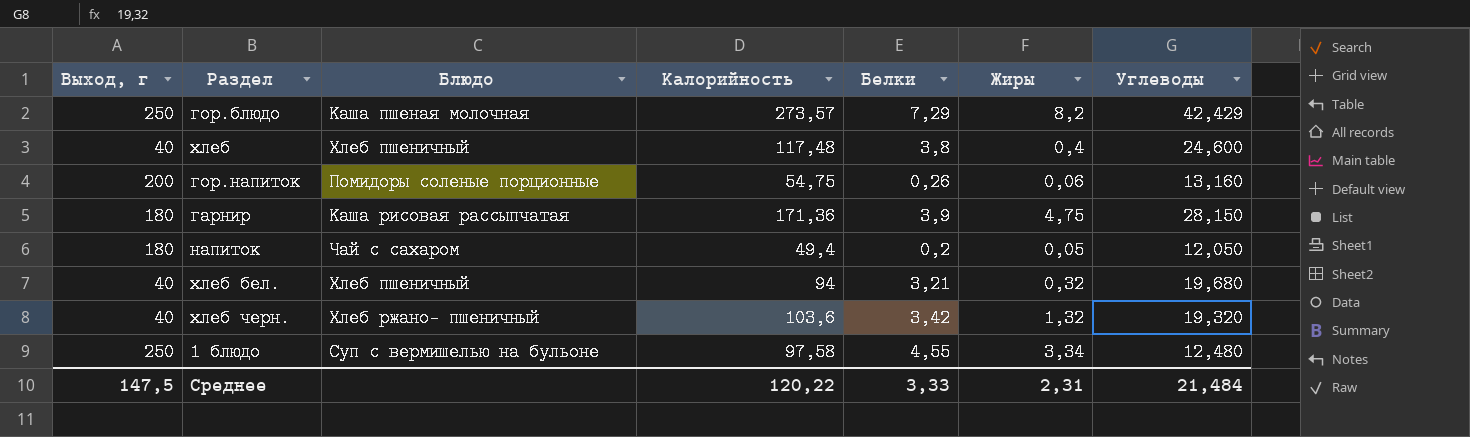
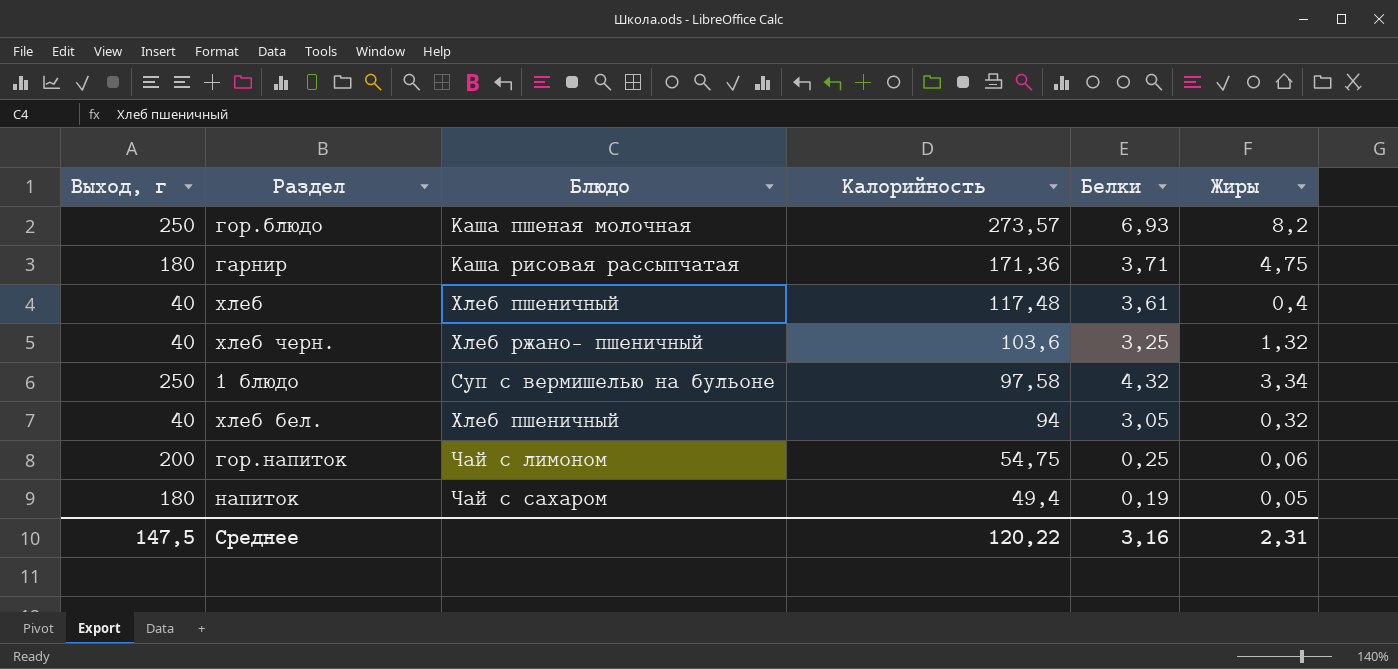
row order: none -> Калорийность descending
column Углеводы | position: 7 -> none
гор.блюдо | Белки: 7,29 -> 6,93
гарнир | Белки: 3,9 -> 3,71
хлеб | Белки: 3,8 -> 3,61
хлеб черн. | Белки: 3,42 -> 3,25
1 блюдо | Белки: 4,55 -> 4,32
хлеб бел. | Белки: 3,21 -> 3,05
гор.напиток | Блюдо: Помидоры соленые порционные -> Чай с лимоном
гор.напиток | Белки: 0,26 -> 0,25
напиток | Белки: 0,2 -> 0,19
Среднее | Белки: 3,33 -> 3,16

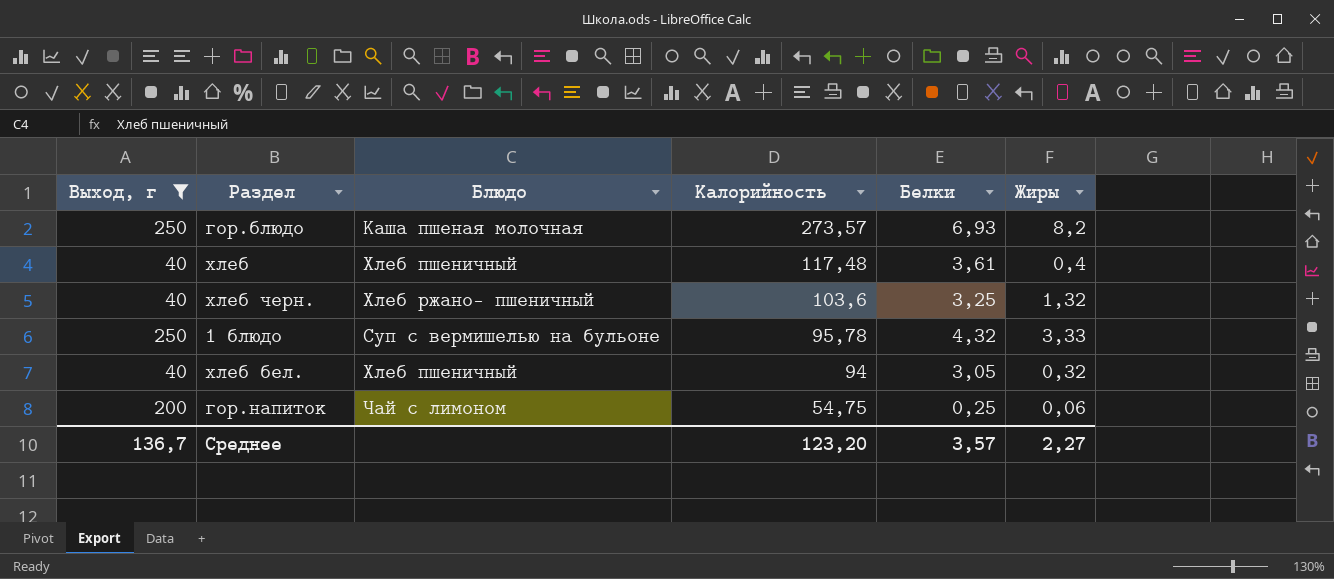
filter: none -> Выход, г != 180
1 блюдо | Калорийность: 97,58 -> 95,78
1 блюдо | Жиры: 3,34 -> 3,33
Среднее | Выход, г: 147,5 -> 136,7
Среднее | Калорийность: 120,22 -> 123,20
Среднее | Белки: 3,16 -> 3,57
Среднее | Жиры: 2,31 -> 2,27

